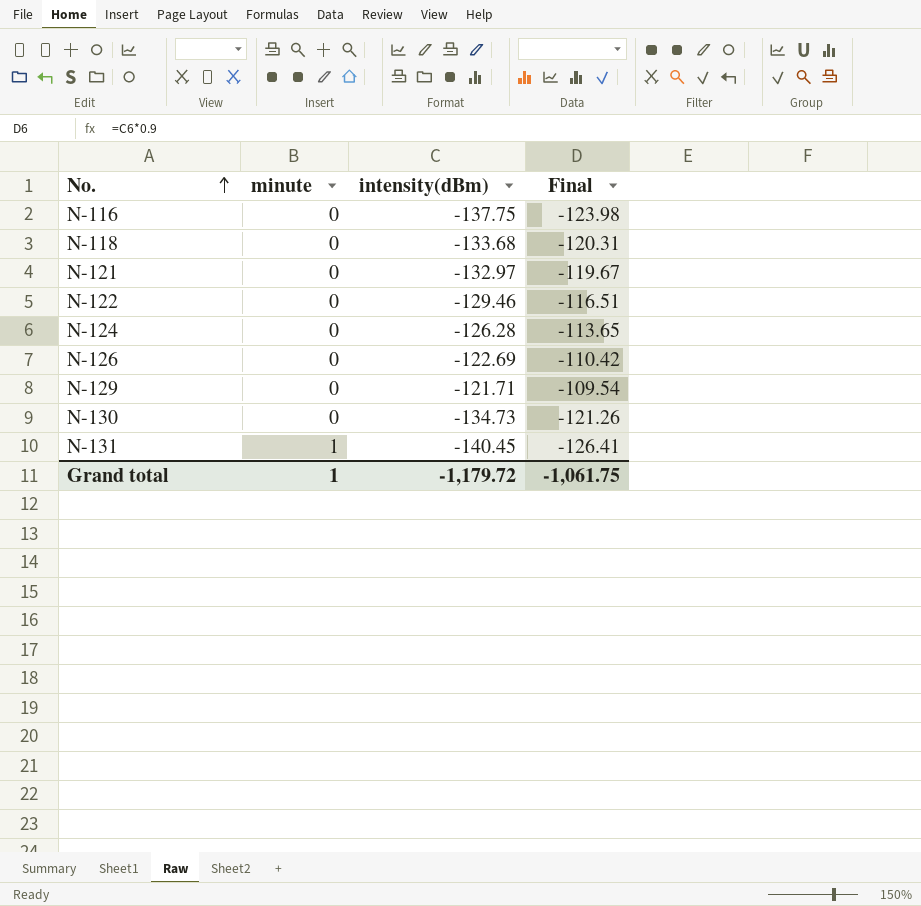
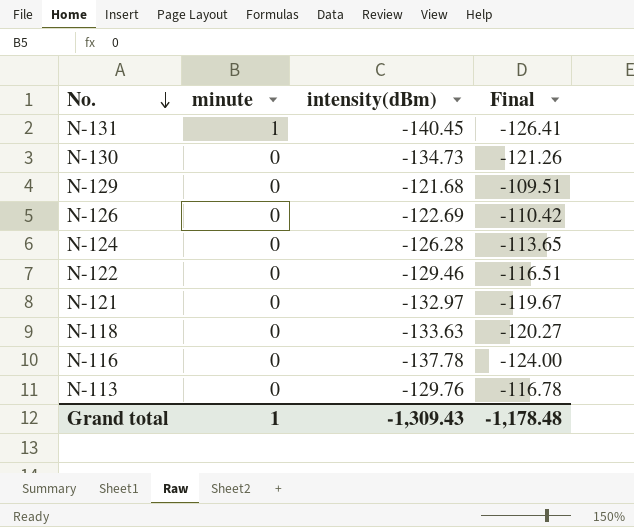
row order: No. ascending -> No. descending
N-129 | intensity(dBm): -121.71 -> -121.68
N-129 | Final: -109.54 -> -109.51
N-118 | intensity(dBm): -133.68 -> -133.63
N-118 | Final: -120.31 -> -120.27
N-116 | intensity(dBm): -137.75 -> -137.78
N-116 | Final: -123.98 -> -124.00
row N-113: none -> 0 | -129.76 | -116.78
Grand total | intensity(dBm): -1,179.72 -> -1,309.43
Grand total | Final: -1,061.75 -> -1,178.48

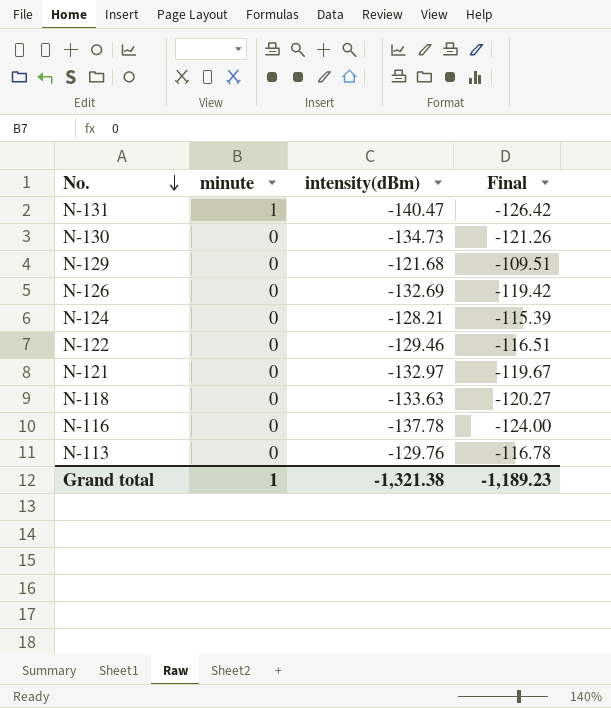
N-131 | intensity(dBm): -140.45 -> -140.47
N-131 | Final: -126.41 -> -126.42
N-126 | intensity(dBm): -122.69 -> -132.69
N-126 | Final: -110.42 -> -119.42
N-124 | intensity(dBm): -126.28 -> -128.21
N-124 | Final: -113.65 -> -115.39
Grand total | intensity(dBm): -1,309.43 -> -1,321.38
Grand total | Final: -1,178.48 -> -1,189.23

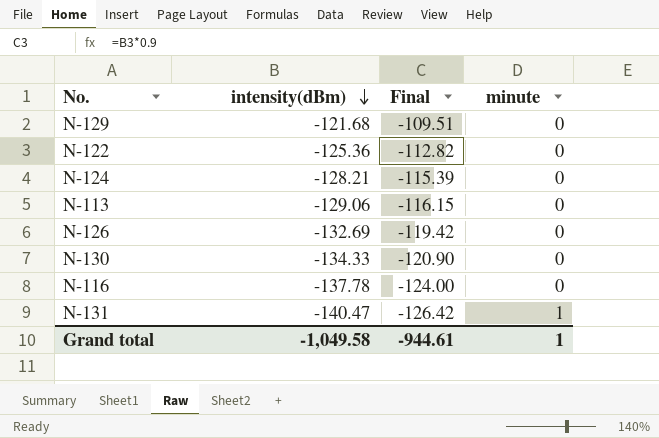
row order: No. descending -> intensity(dBm) descending
column minute | position: 2 -> 4
row N-121: 0 | -132.97 | -119.67 -> none
row N-118: 0 | -133.63 | -120.27 -> none
N-122 | intensity(dBm): -129.46 -> -125.36
N-122 | Final: -116.51 -> -112.82
N-113 | intensity(dBm): -129.76 -> -129.06
N-113 | Final: -116.78 -> -116.15
N-130 | intensity(dBm): -134.73 -> -134.33
N-130 | Final: -121.26 -> -120.90
Grand total | intensity(dBm): -1,321.38 -> -1,049.58
Grand total | Final: -1,189.23 -> -944.61

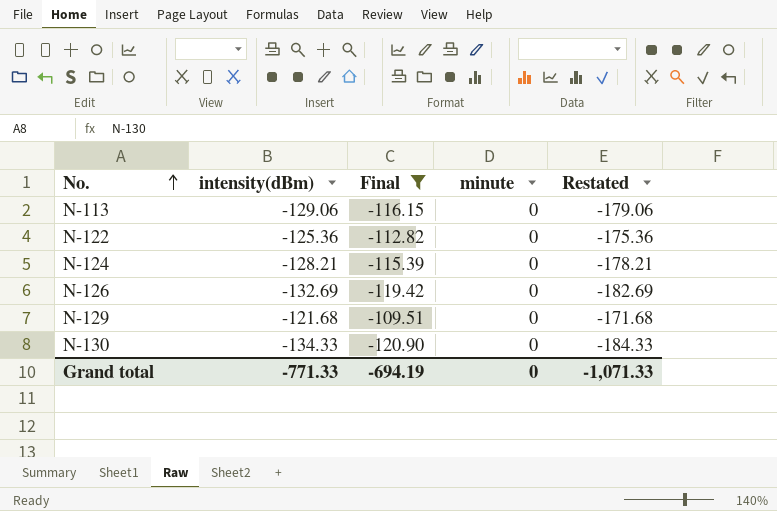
filter: none -> Final >= -120.90
row order: intensity(dBm) descending -> No. ascending
column Restated | formula: none -> [intensity(dBm)] - 50
Grand total | intensity(dBm): -1,049.58 -> -771.33
Grand total | Final: -944.61 -> -694.19
Grand total | minute: 1 -> 0

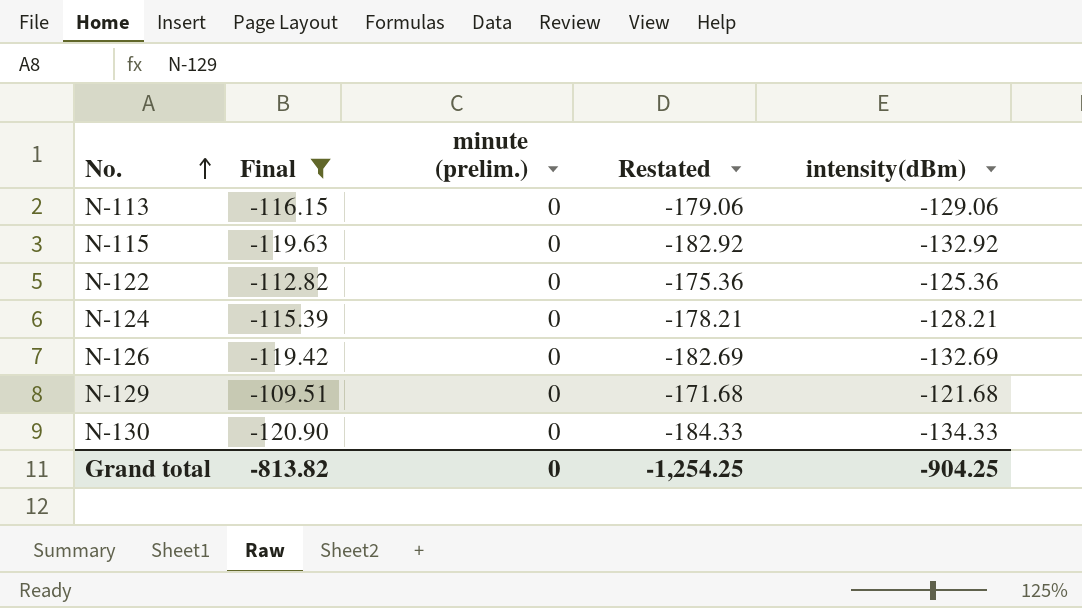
column name: minute -> minute (prelim.)
column intensity(dBm) | position: 2 -> 5
row N-115: none -> -119.63 | 0 | -182.92 | -132.92
Grand total | Final: -694.19 -> -813.82
Grand total | Restated: -1,071.33 -> -1,254.25
Grand total | intensity(dBm): -771.33 -> -904.25

